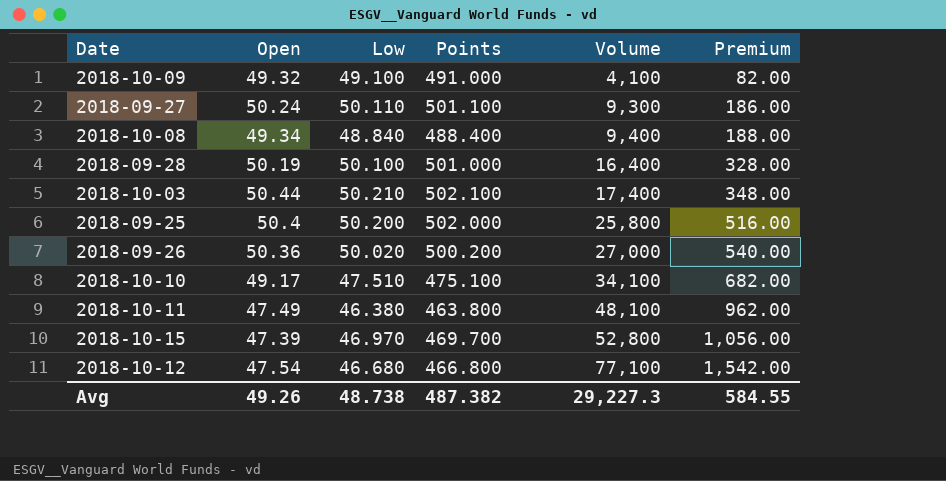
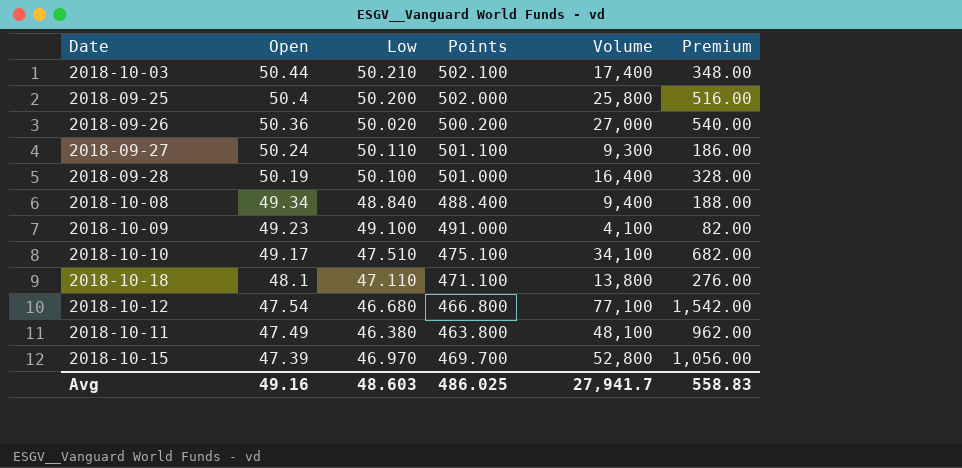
row order: Volume ascending -> Open descending
2018-10-09 | Open: 49.32 -> 49.23
row 2018-10-18: none -> 48.1 | 47.110 | 471.100 | 13,800 | 276.00
Avg | Open: 49.26 -> 49.16
Avg | Low: 48.738 -> 48.603
Avg | Points: 487.382 -> 486.025
Avg | Volume: 29,227.3 -> 27,941.7
Avg | Premium: 584.55 -> 558.83

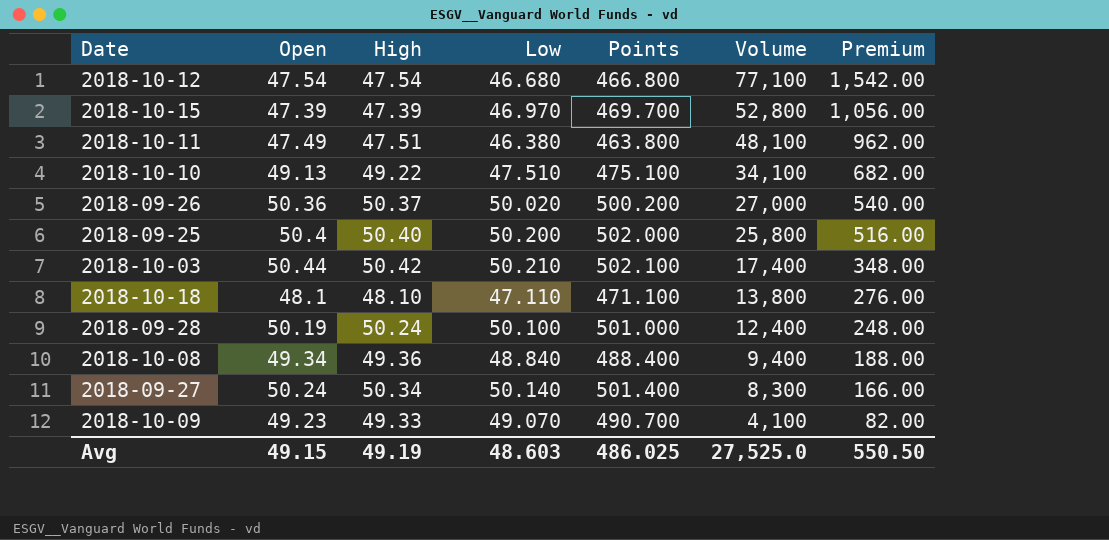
row order: Open descending -> Volume descending
column High | position: none -> 3
2018-10-10 | Open: 49.17 -> 49.13
2018-09-28 | Volume: 16,400 -> 12,400
2018-09-28 | Premium: 328.00 -> 248.00
2018-09-27 | Low: 50.110 -> 50.140
2018-09-27 | Points: 501.100 -> 501.400
2018-09-27 | Volume: 9,300 -> 8,300
2018-09-27 | Premium: 186.00 -> 166.00
2018-10-09 | Low: 49.100 -> 49.070
2018-10-09 | Points: 491.000 -> 490.700
Avg | Open: 49.16 -> 49.15
Avg | Volume: 27,941.7 -> 27,525.0
Avg | Premium: 558.83 -> 550.50

